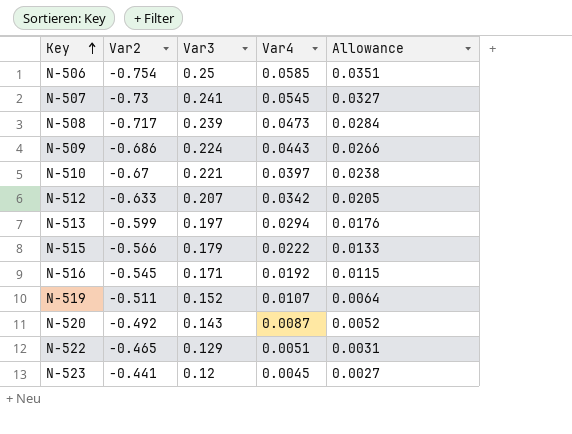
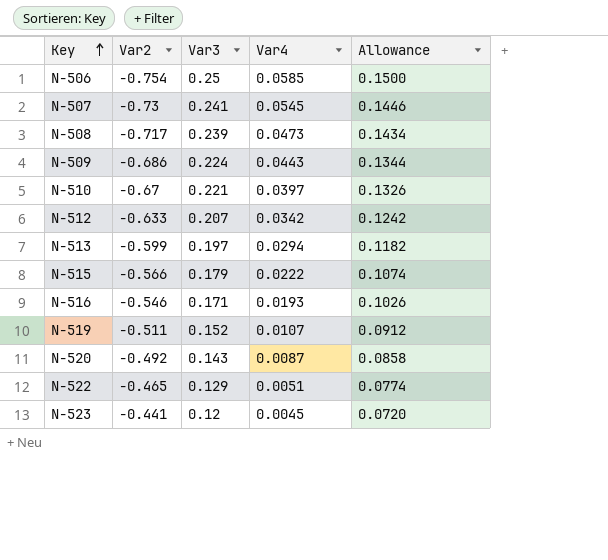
column Allowance | formula: [Var4] * 0.6 -> [Var3] * 0.6
N-516 | Var2: -0.545 -> -0.546
N-516 | Var4: 0.0192 -> 0.0193

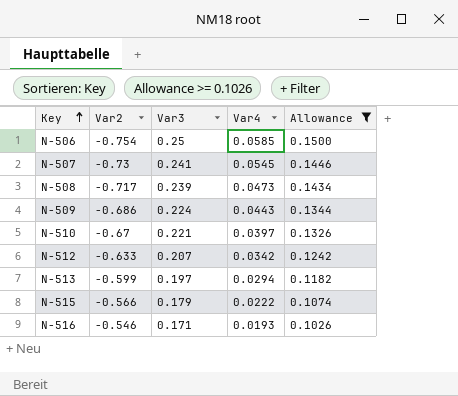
filter: none -> Allowance >= 0.1026

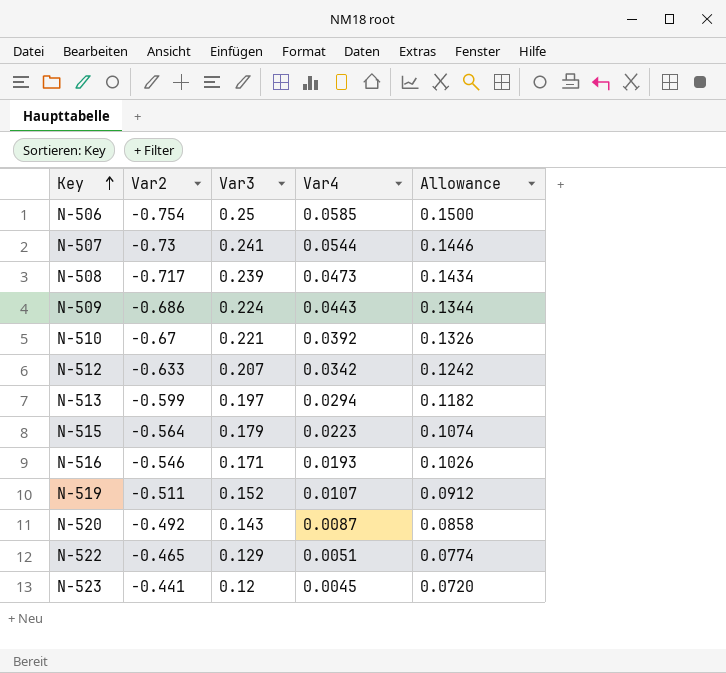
filter: Allowance >= 0.1026 -> none
N-507 | Var4: 0.0545 -> 0.0544
N-510 | Var4: 0.0397 -> 0.0392
N-515 | Var2: -0.566 -> -0.564
N-515 | Var4: 0.0222 -> 0.0223

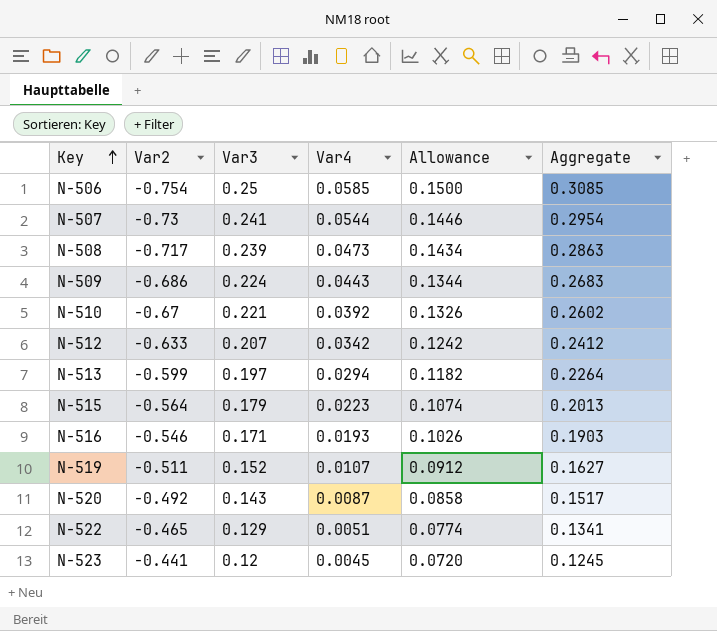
column Aggregate | formula: none -> [Var3] + [Var4]

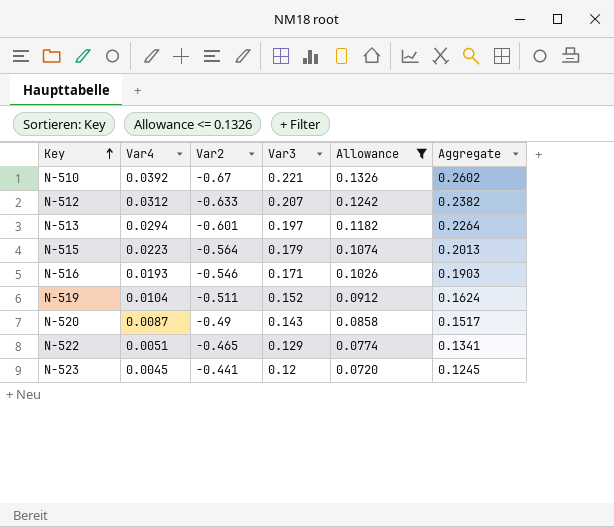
filter: none -> Allowance <= 0.1326
column Var4 | position: 4 -> 2
N-512 | Var4: 0.0342 -> 0.0312
N-512 | Aggregate: 0.2412 -> 0.2382
N-513 | Var2: -0.599 -> -0.601
N-519 | Var4: 0.0107 -> 0.0104
N-519 | Aggregate: 0.1627 -> 0.1624
N-520 | Var2: -0.492 -> -0.49

